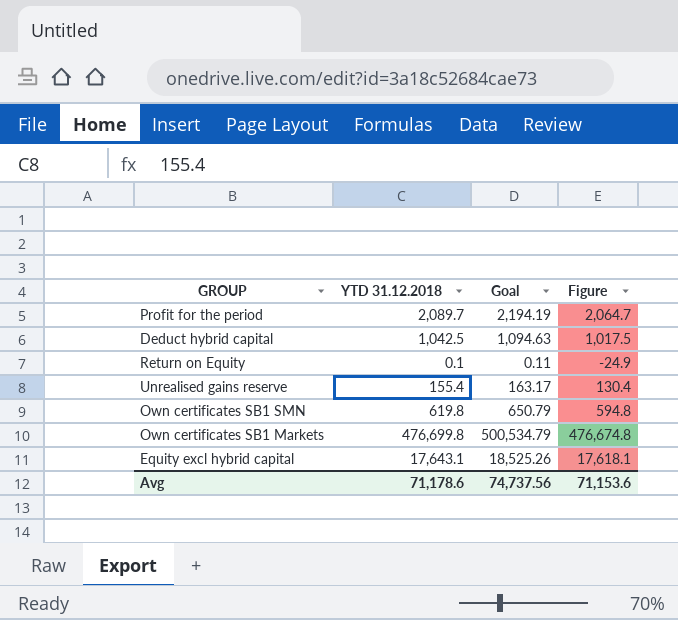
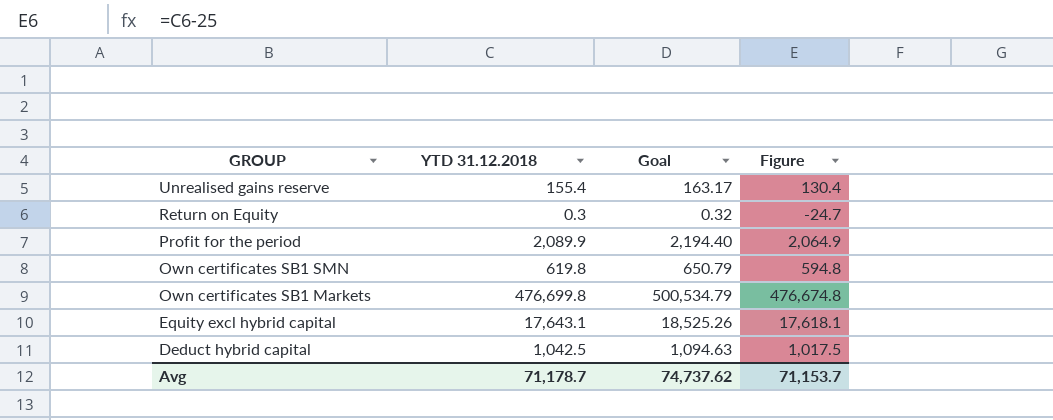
row order: none -> GROUP descending
Return on Equity | YTD 31.12.2018: 0.1 -> 0.3
Return on Equity | Goal: 0.11 -> 0.32
Return on Equity | Figure: -24.9 -> -24.7
Profit for the period | YTD 31.12.2018: 2,089.7 -> 2,089.9
Profit for the period | Goal: 2,194.19 -> 2,194.40
Profit for the period | Figure: 2,064.7 -> 2,064.9
Avg | YTD 31.12.2018: 71,178.6 -> 71,178.7
Avg | Goal: 74,737.56 -> 74,737.62
Avg | Figure: 71,153.6 -> 71,153.7

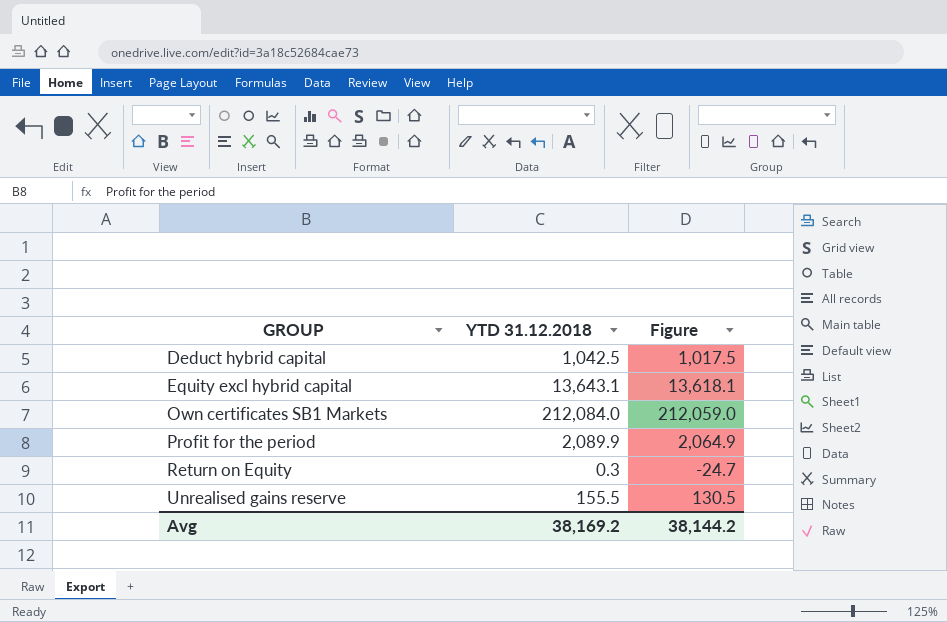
row order: GROUP descending -> GROUP ascending
column Goal | formula: [YTD 31.12.2018] * 1.05 -> none
row Own certificates SB1 SMN: 619.8 | 650.79 | 594.8 -> none
Equity excl hybrid capital | YTD 31.12.2018: 17,643.1 -> 13,643.1
Equity excl hybrid capital | Figure: 17,618.1 -> 13,618.1
Own certificates SB1 Markets | YTD 31.12.2018: 476,699.8 -> 212,084.0
Own certificates SB1 Markets | Figure: 476,674.8 -> 212,059.0
Unrealised gains reserve | YTD 31.12.2018: 155.4 -> 155.5
Unrealised gains reserve | Figure: 130.4 -> 130.5
Avg | YTD 31.12.2018: 71,178.7 -> 38,169.2
Avg | Figure: 71,153.7 -> 38,144.2

